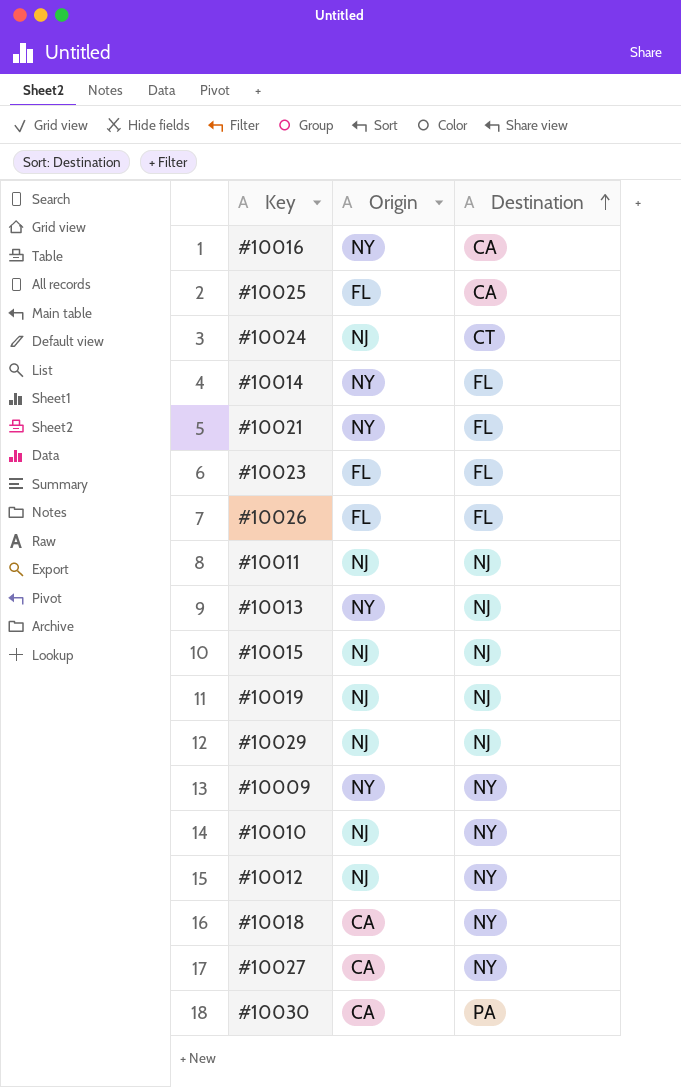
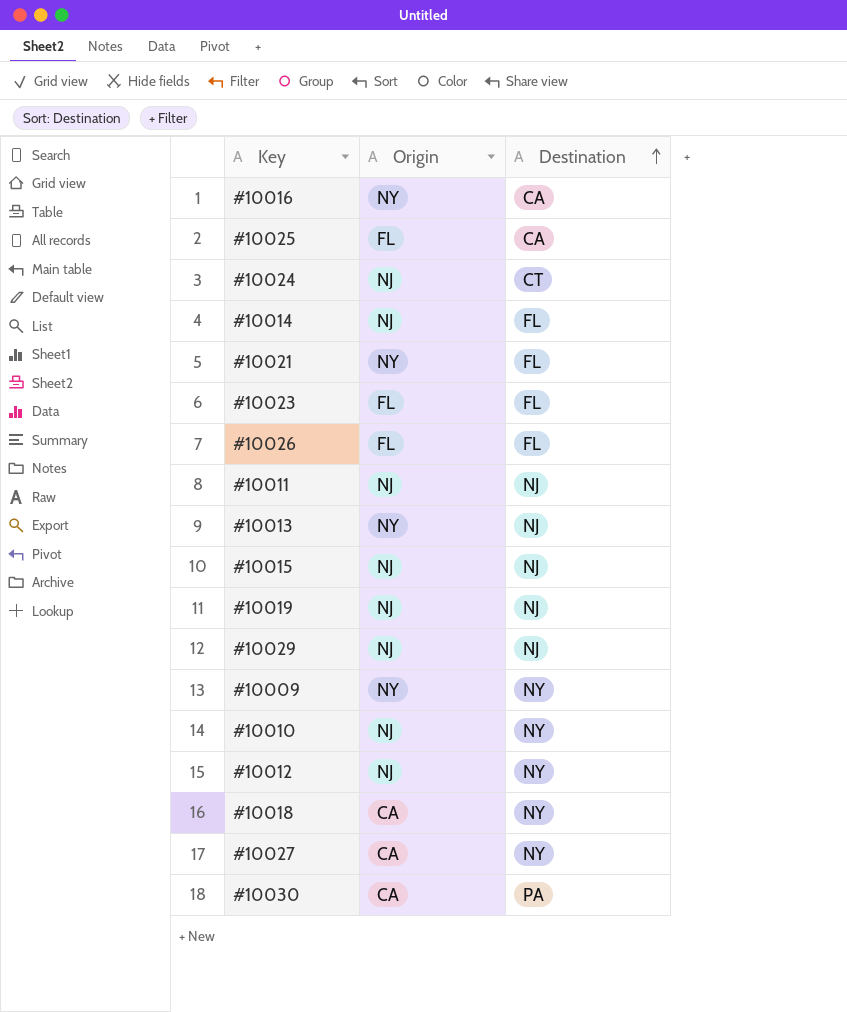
#10014 | Origin: NY -> NJ

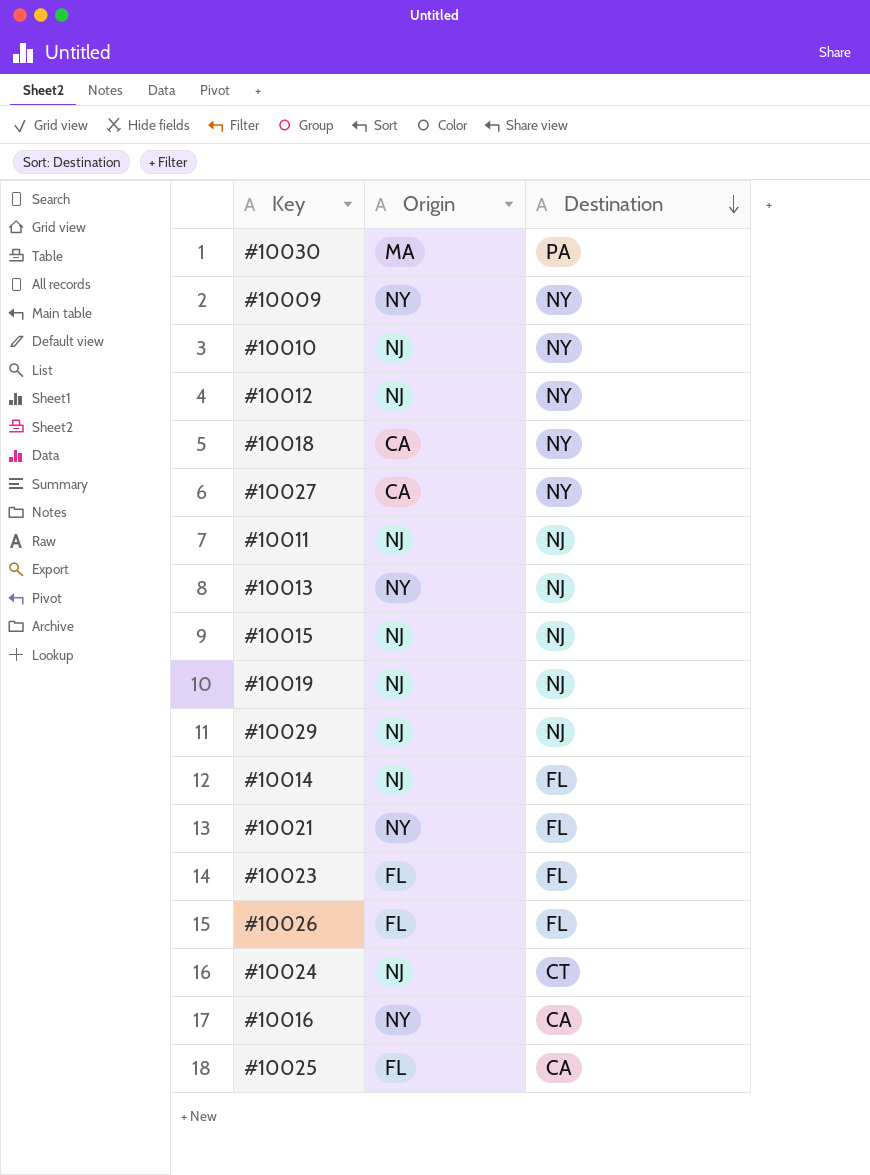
row order: Destination ascending -> Destination descending
#10030 | Origin: CA -> MA

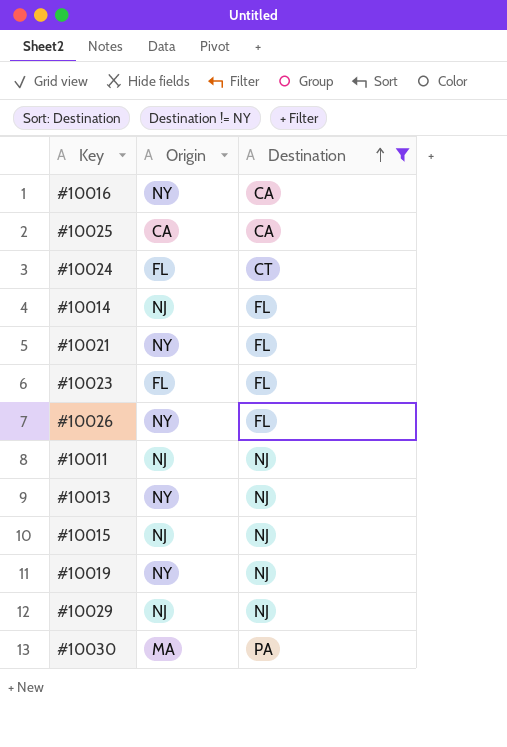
filter: none -> Destination != NY
row order: Destination descending -> Destination ascending
#10025 | Origin: FL -> CA
#10024 | Origin: NJ -> FL
#10026 | Origin: FL -> NY
#10019 | Origin: NJ -> NY

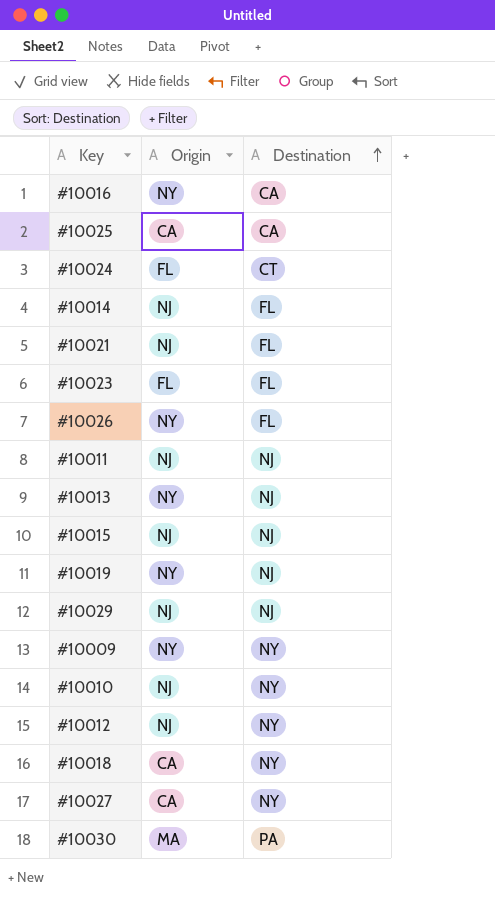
filter: Destination != NY -> none
#10021 | Origin: NY -> NJ

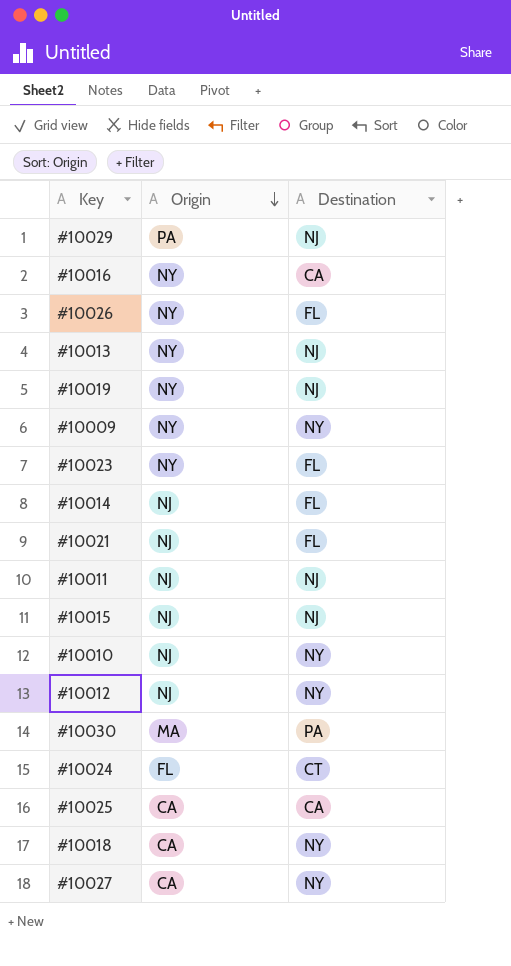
row order: Destination ascending -> Origin descending
#10029 | Origin: NJ -> PA
#10023 | Origin: FL -> NY

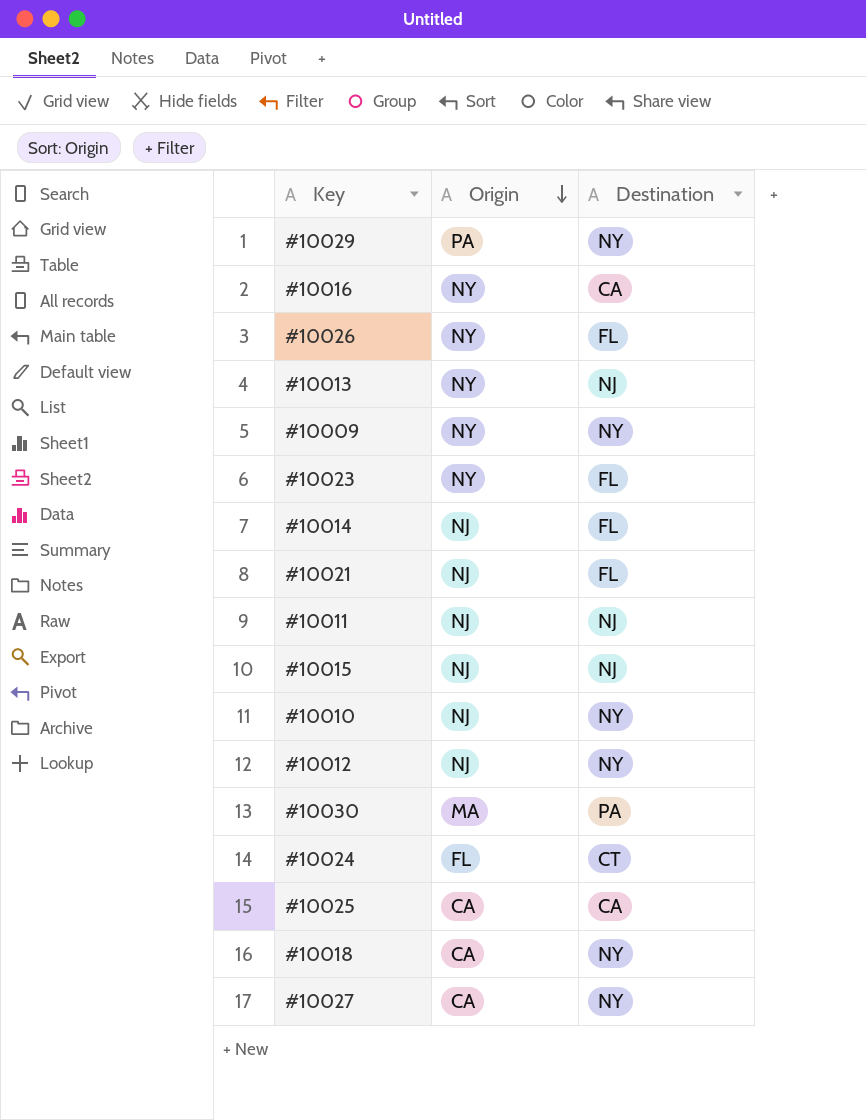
row #10019: NY | NJ -> none
#10029 | Destination: NJ -> NY

